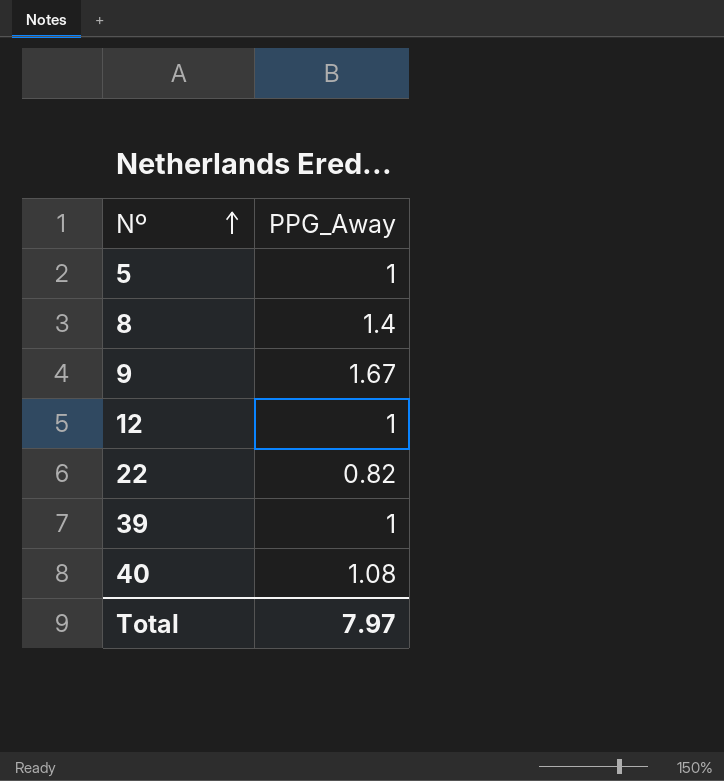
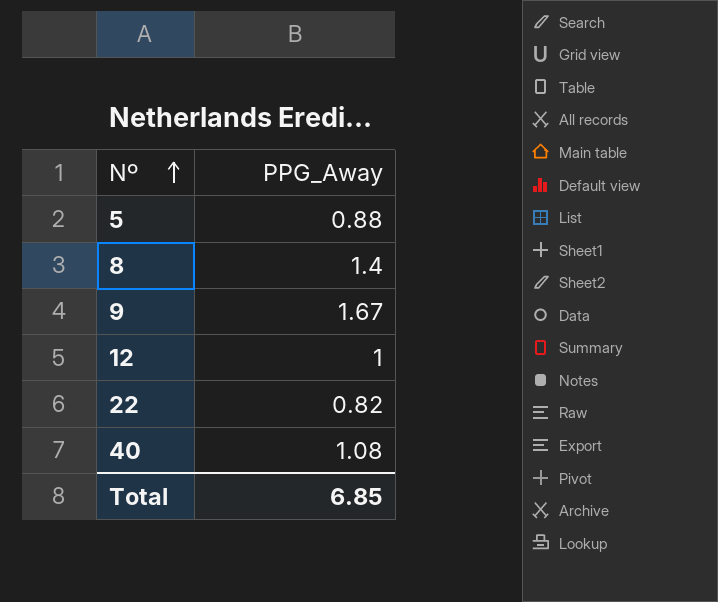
row 39: 1 -> none
5 | PPG_Away: 1 -> 0.88
Total | PPG_Away: 7.97 -> 6.85

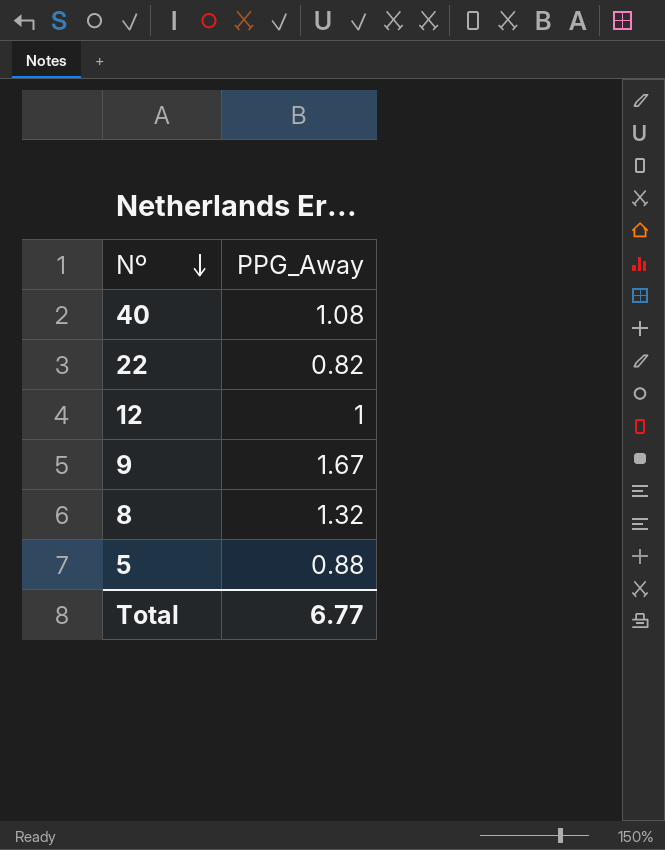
row order: Nº ascending -> Nº descending
8 | PPG_Away: 1.4 -> 1.32
Total | PPG_Away: 6.85 -> 6.77

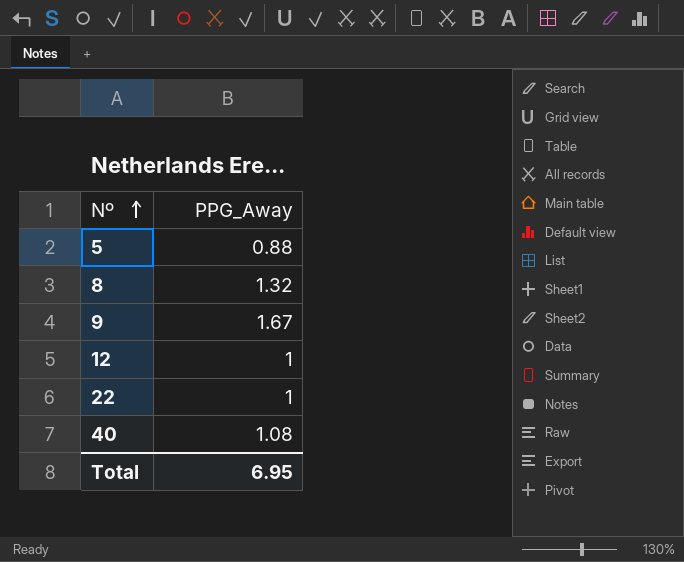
row order: Nº descending -> Nº ascending
22 | PPG_Away: 0.82 -> 1
Total | PPG_Away: 6.77 -> 6.95

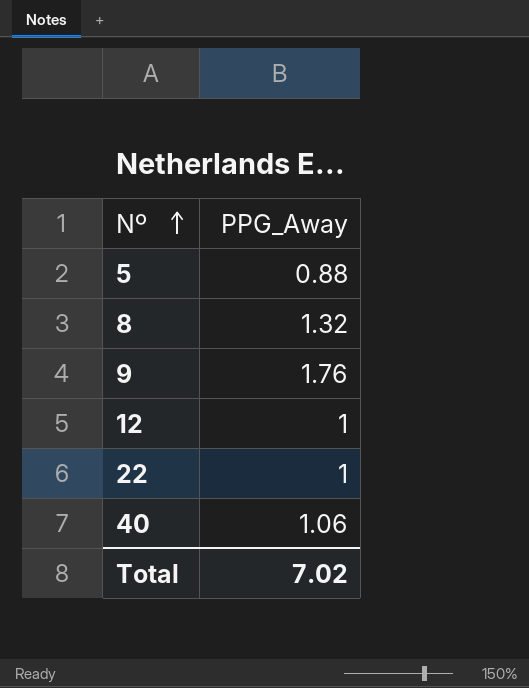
9 | PPG_Away: 1.67 -> 1.76
40 | PPG_Away: 1.08 -> 1.06
Total | PPG_Away: 6.95 -> 7.02

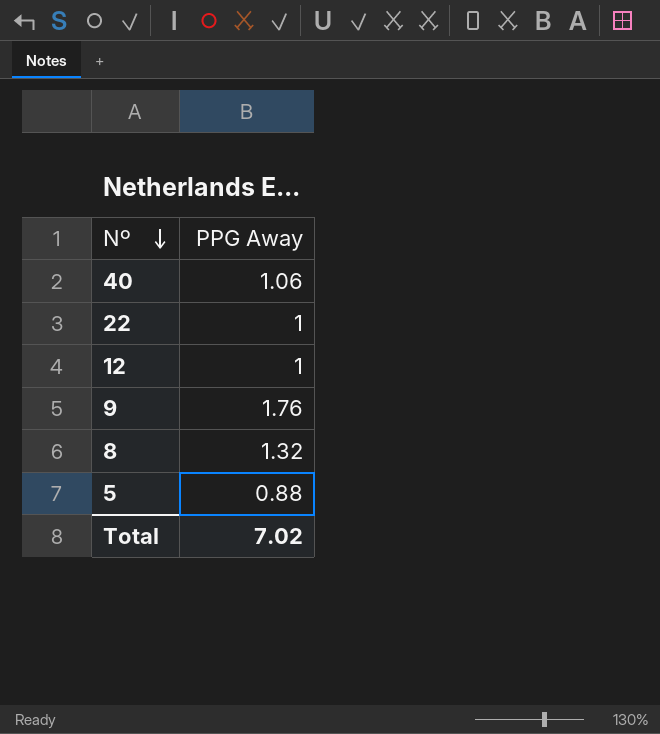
row order: Nº ascending -> Nº descending
column name: PPG_Away -> PPG Away

